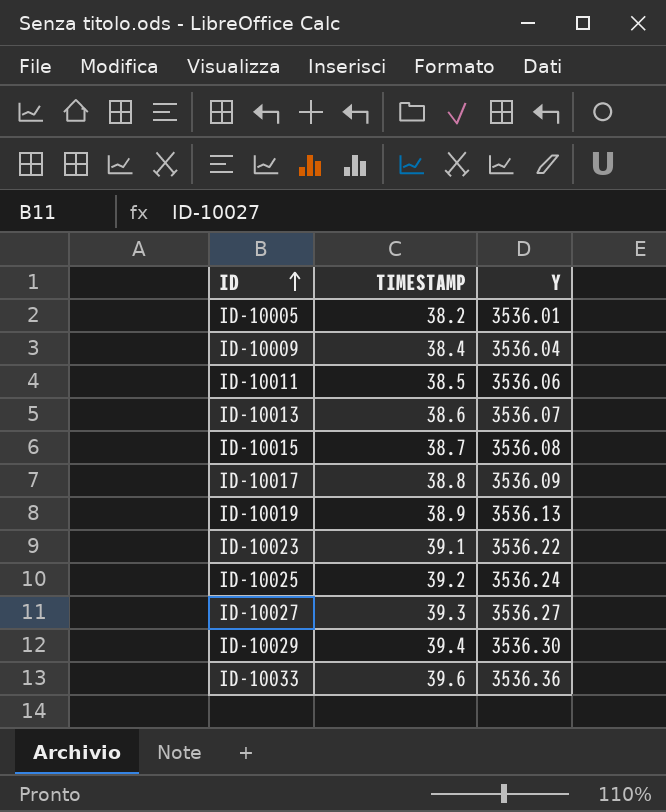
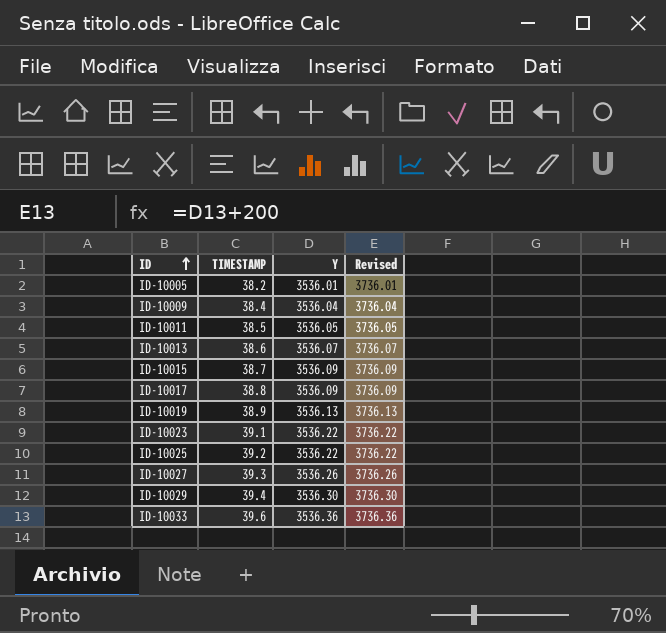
column Revised | formula: none -> [Y] + 200
ID-10011 | Y: 3536.06 -> 3536.05
ID-10015 | Y: 3536.08 -> 3536.09
ID-10025 | Y: 3536.24 -> 3536.22
ID-10027 | Y: 3536.27 -> 3536.26

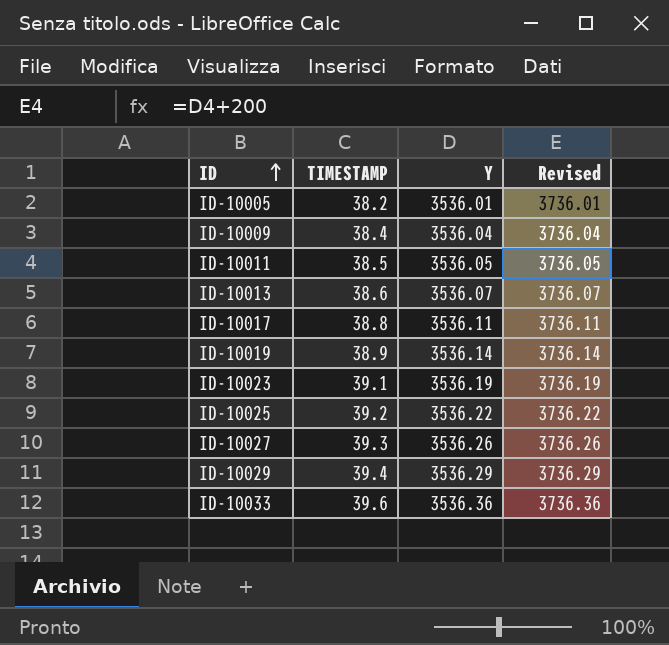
row ID-10015: 38.7 | 3536.09 | 3736.09 -> none
ID-10017 | Y: 3536.09 -> 3536.11
ID-10017 | Revised: 3736.09 -> 3736.11
ID-10019 | Y: 3536.13 -> 3536.14
ID-10019 | Revised: 3736.13 -> 3736.14
ID-10023 | Y: 3536.22 -> 3536.19
ID-10023 | Revised: 3736.22 -> 3736.19
ID-10029 | Y: 3536.30 -> 3536.29
ID-10029 | Revised: 3736.30 -> 3736.29

